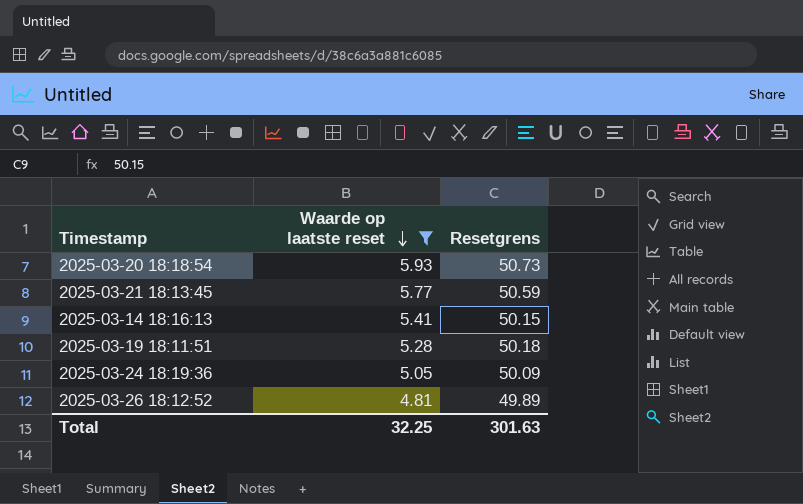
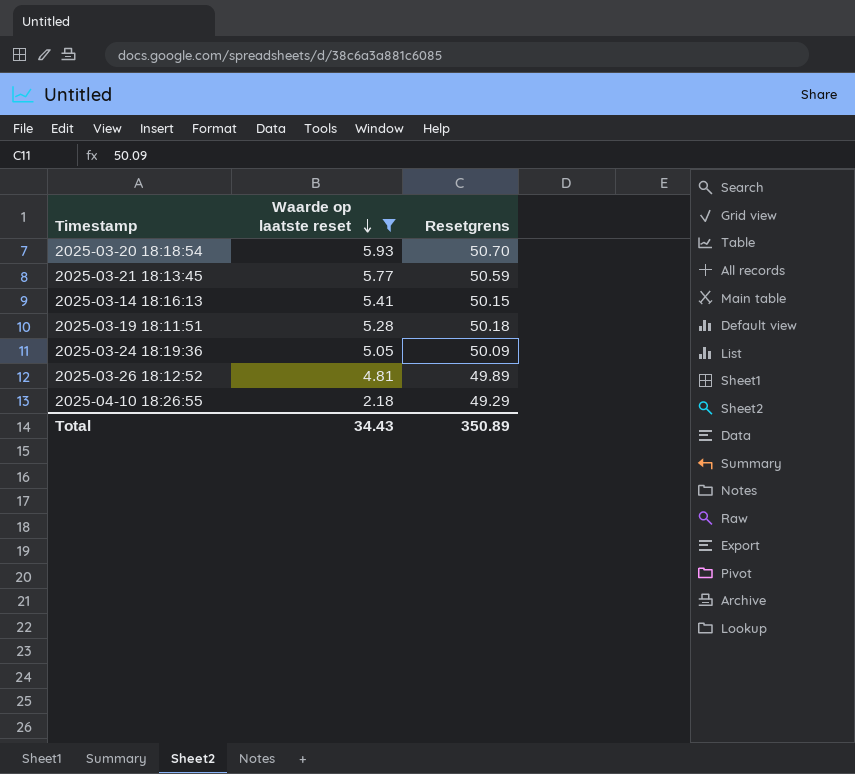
2025-03-20 18:18:54 | Resetgrens: 50.73 -> 50.70
row 2025-04-10 18:26:55: none -> 2.18 | 49.29
Total | Waarde op laatste reset: 32.25 -> 34.43
Total | Resetgrens: 301.63 -> 350.89

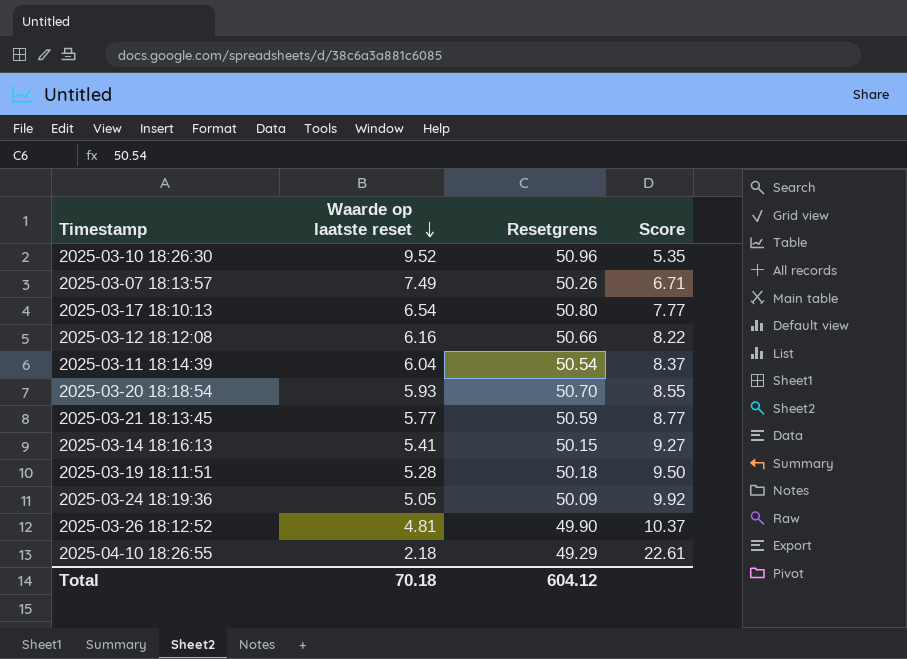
filter: Waarde op laatste reset <= 5.93 -> none
column Score | formula: none -> [Resetgrens] / [Waarde op laatste reset]
2025-03-26 18:12:52 | Resetgrens: 49.89 -> 49.90
Total | Waarde op laatste reset: 34.43 -> 70.18
Total | Resetgrens: 350.89 -> 604.12

